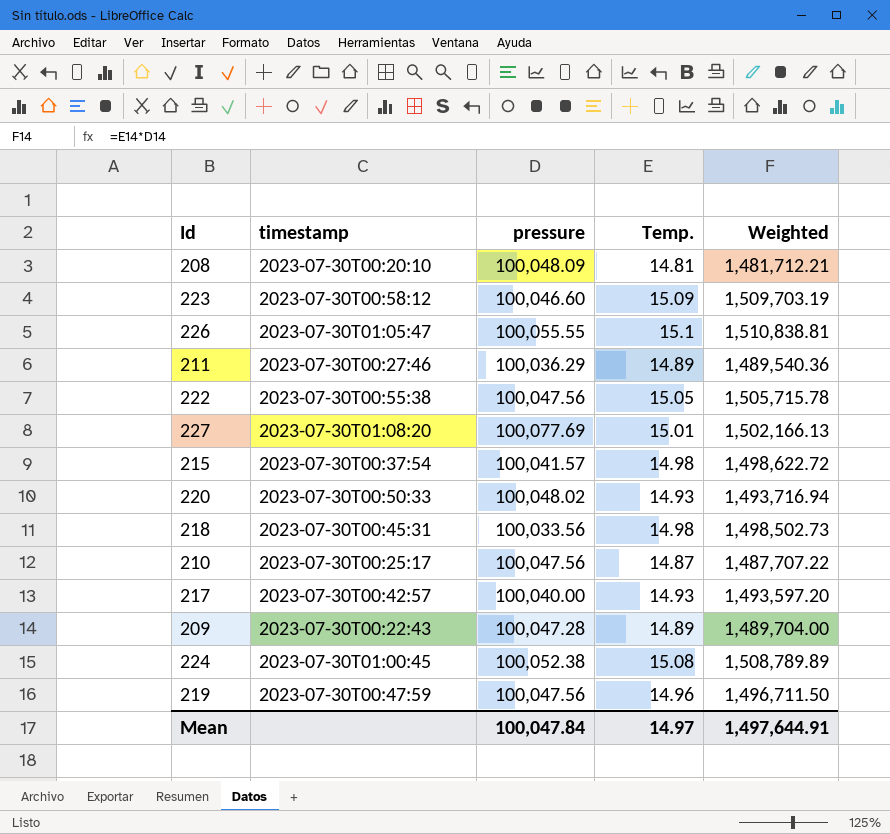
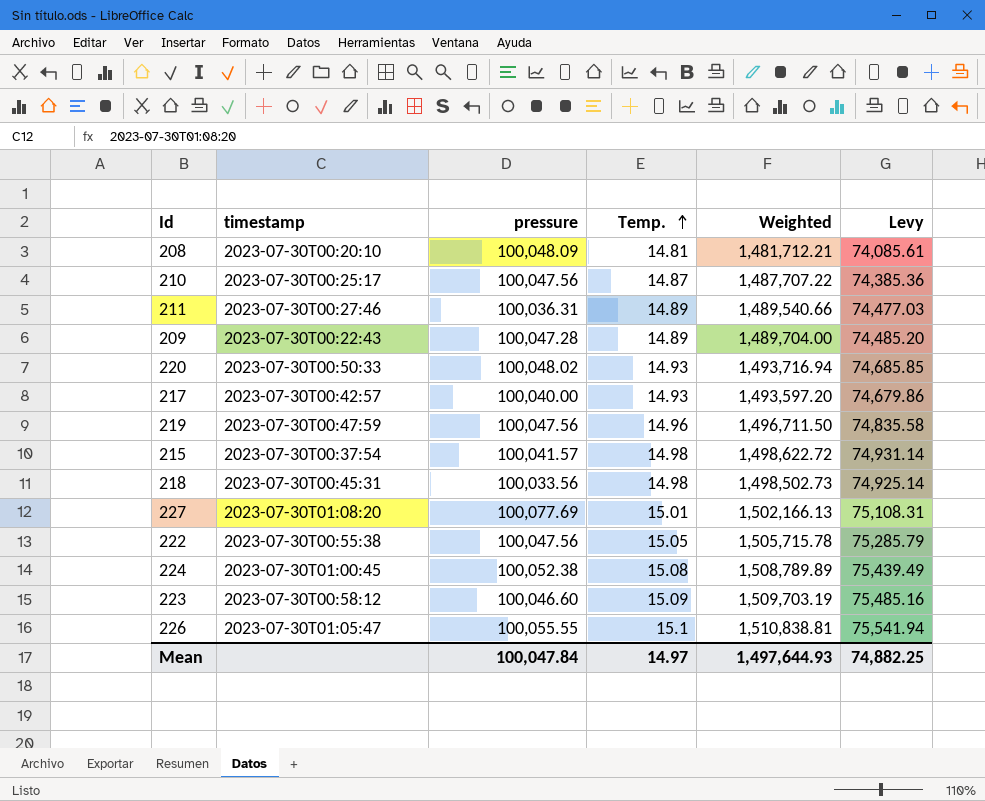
row order: none -> Temp. ascending
column Levy | formula: none -> [Weighted] * 0.05
211 | pressure: 100,036.29 -> 100,036.31
211 | Weighted: 1,489,540.36 -> 1,489,540.66
Mean | Weighted: 1,497,644.91 -> 1,497,644.93

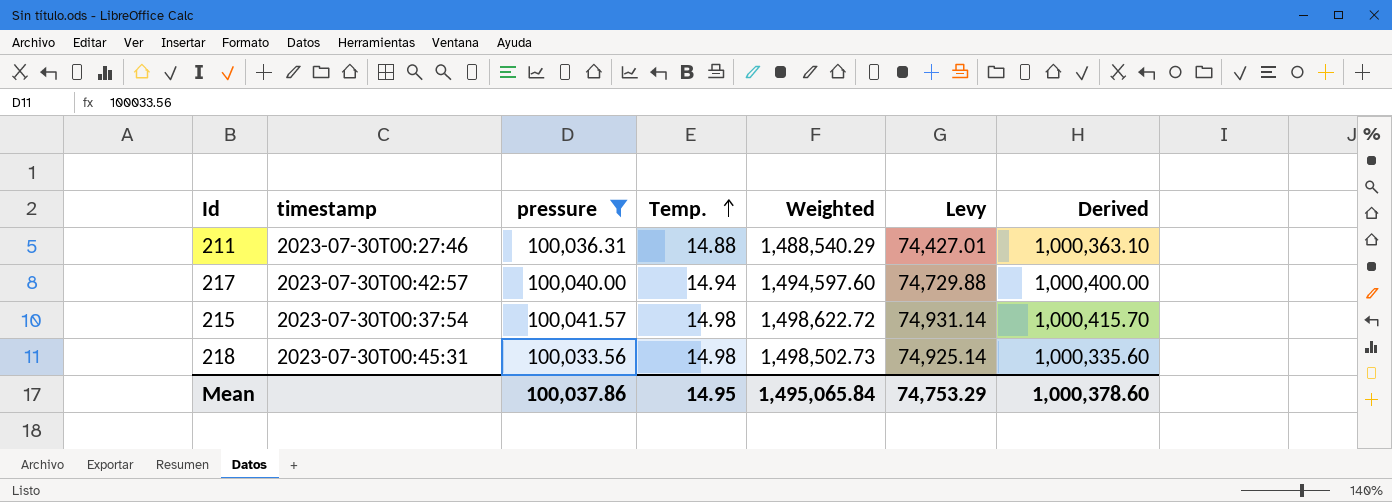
filter: none -> pressure <= 100,041.57
column Derived | formula: none -> [pressure] * 10
211 | Temp.: 14.89 -> 14.88
211 | Weighted: 1,489,540.66 -> 1,488,540.29
211 | Levy: 74,477.03 -> 74,427.01
217 | Temp.: 14.93 -> 14.94
217 | Weighted: 1,493,597.20 -> 1,494,597.60
217 | Levy: 74,679.86 -> 74,729.88
Mean | pressure: 100,047.84 -> 100,037.86
Mean | Temp.: 14.97 -> 14.95
Mean | Weighted: 1,497,644.93 -> 1,495,065.84
Mean | Levy: 74,882.25 -> 74,753.29

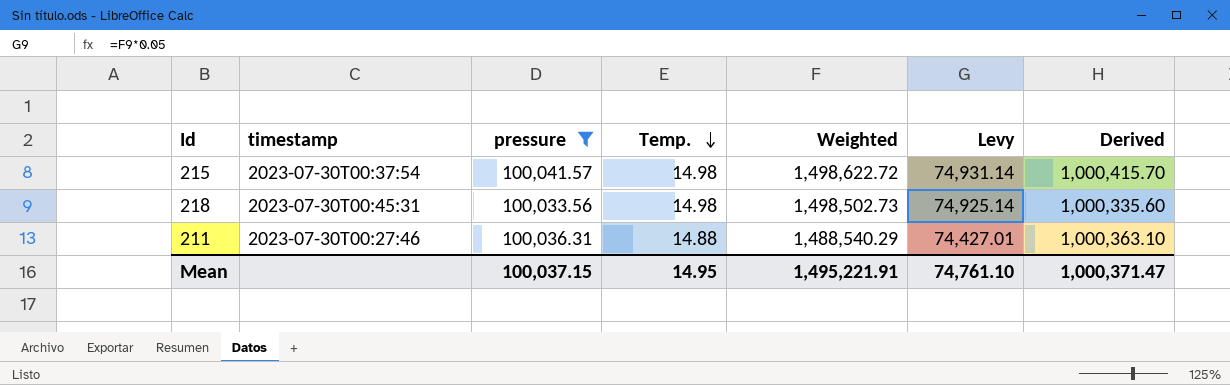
row order: Temp. ascending -> Temp. descending
row 217: 2023-07-30T00:42:57 | 100,040.00 | 14.94 | 1,494,597.60 | 74,729.88 | 1,000,400.00 -> none
Mean | pressure: 100,037.86 -> 100,037.15
Mean | Weighted: 1,495,065.84 -> 1,495,221.91
Mean | Levy: 74,753.29 -> 74,761.10
Mean | Derived: 1,000,378.60 -> 1,000,371.47

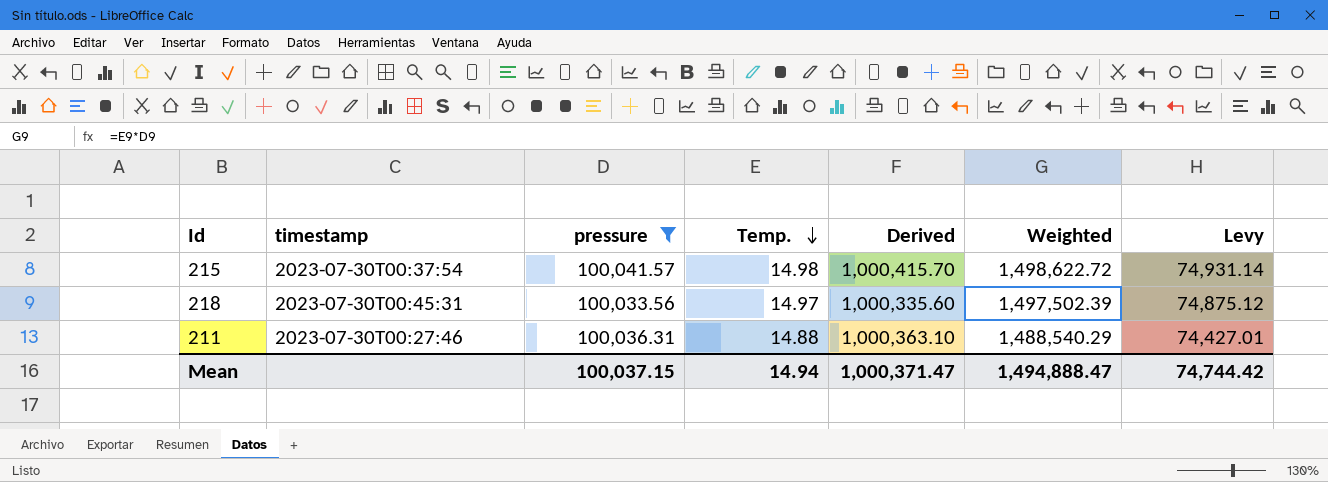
column Derived | position: 7 -> 5
218 | Temp.: 14.98 -> 14.97
218 | Weighted: 1,498,502.73 -> 1,497,502.39
218 | Levy: 74,925.14 -> 74,875.12
Mean | Temp.: 14.95 -> 14.94
Mean | Weighted: 1,495,221.91 -> 1,494,888.47
Mean | Levy: 74,761.10 -> 74,744.42

